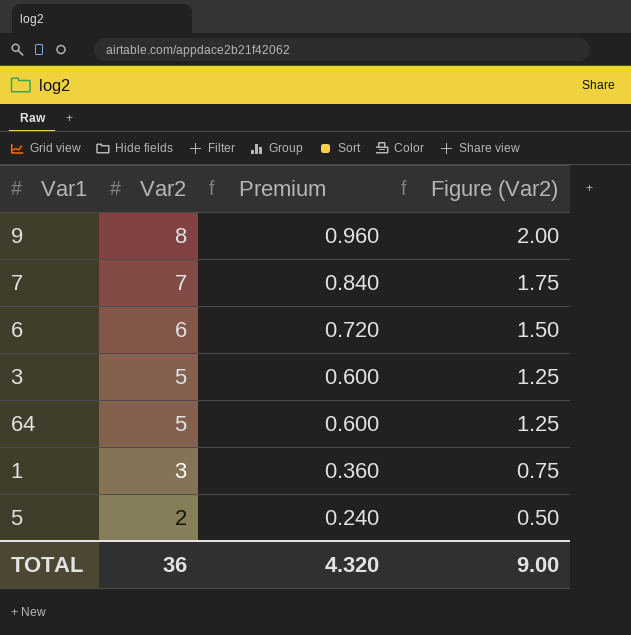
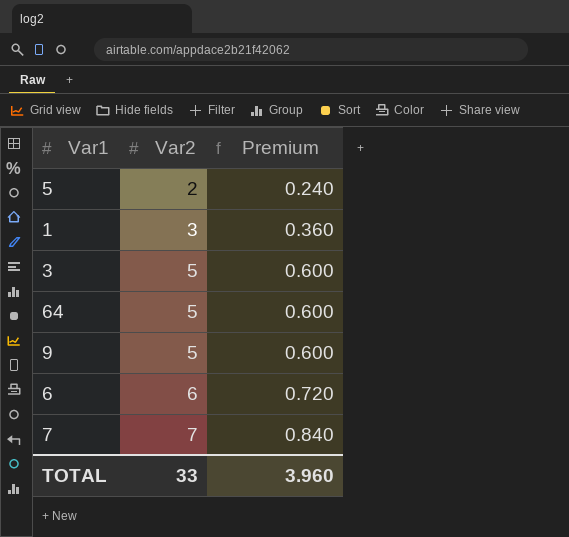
row order: Var2 descending -> Var2 ascending
column Figure (Var2) | formula: [Var2] * 0.25 -> none
9 | Var2: 8 -> 5
9 | Premium: 0.960 -> 0.600
TOTAL | Var2: 36 -> 33
TOTAL | Premium: 4.320 -> 3.960

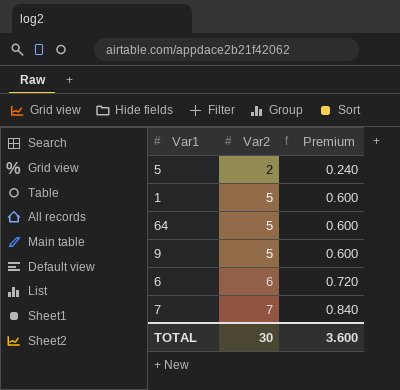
row 3: 5 | 0.600 -> none
1 | Var2: 3 -> 5
1 | Premium: 0.360 -> 0.600
TOTAL | Var2: 33 -> 30
TOTAL | Premium: 3.960 -> 3.600

